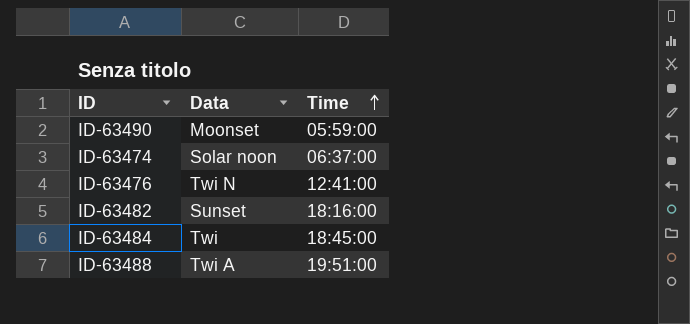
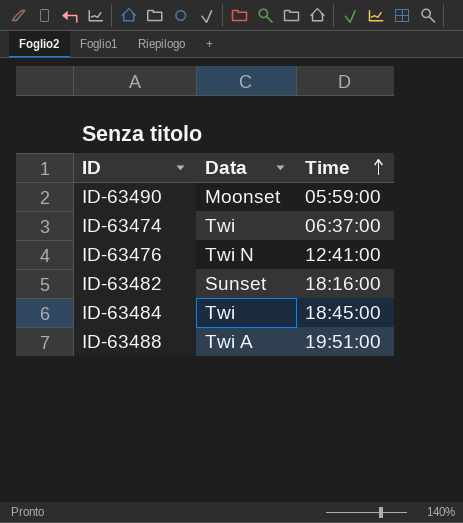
ID-63474 | Data: Solar noon -> Twi

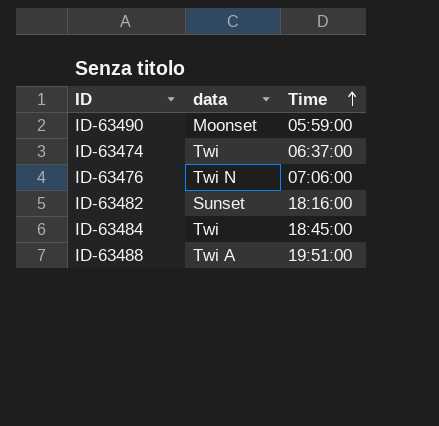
column name: Data -> data
ID-63476 | Time: 12:41:00 -> 07:06:00

